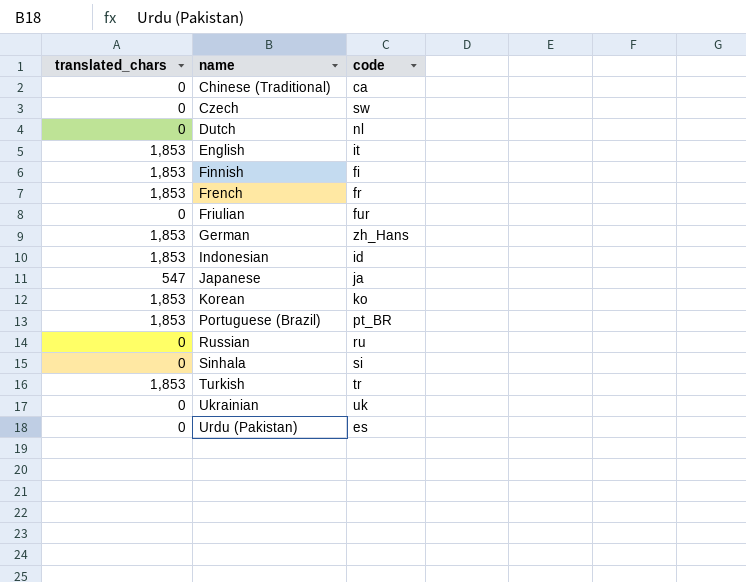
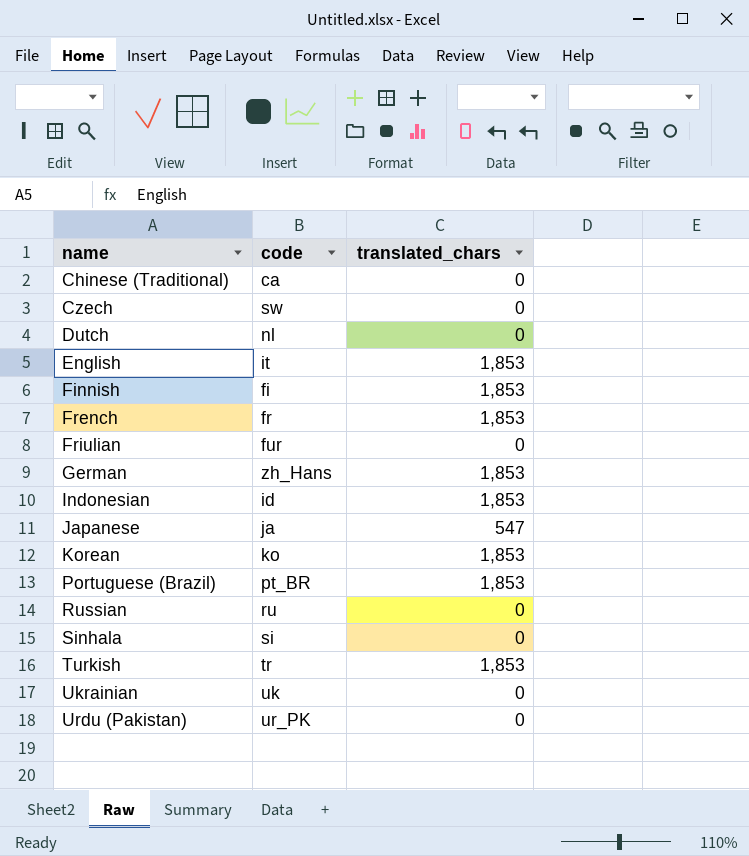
column translated_chars | position: 1 -> 3
Urdu (Pakistan) | code: es -> ur_PK

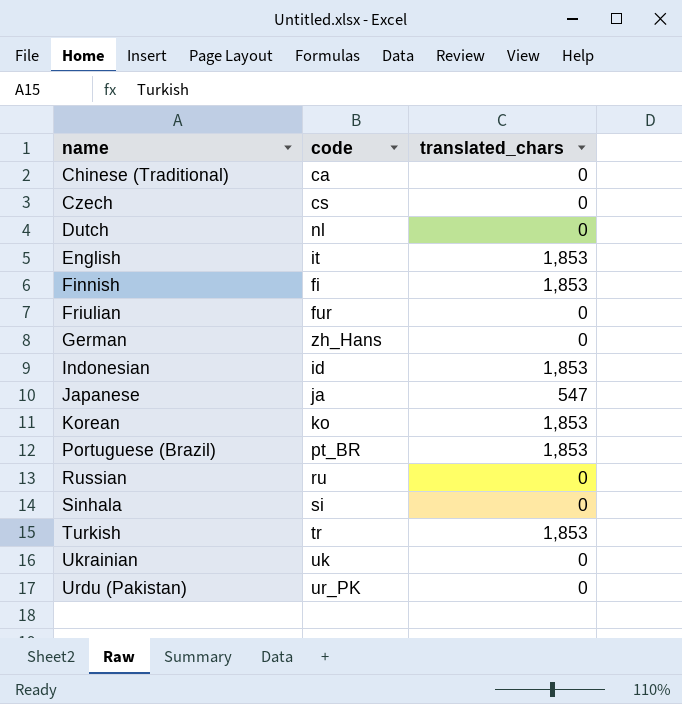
row French: fr | 1,853 -> none
Czech | code: sw -> cs
German | translated_chars: 1,853 -> 0

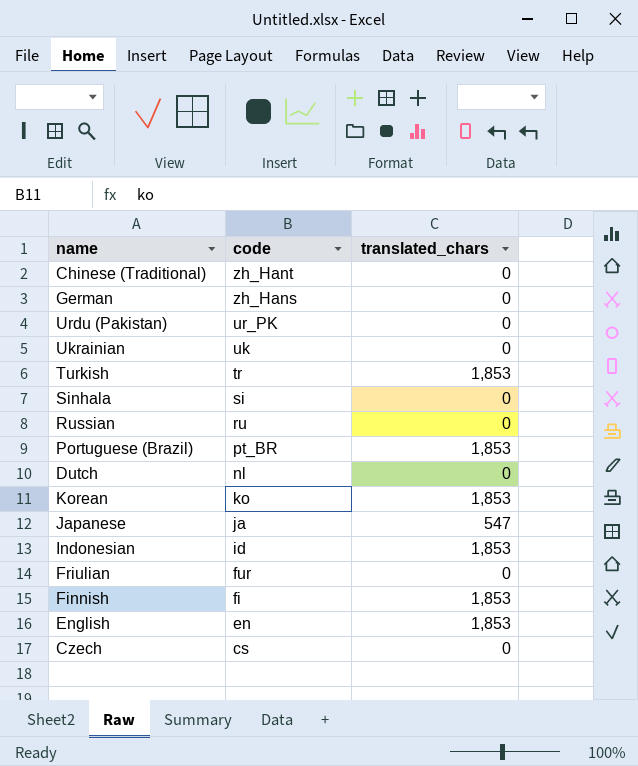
row order: name ascending -> code descending
Chinese (Traditional) | code: ca -> zh_Hant
English | code: it -> en

